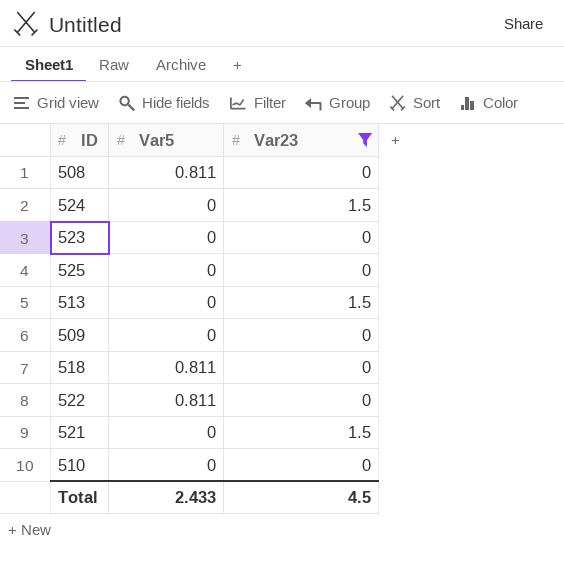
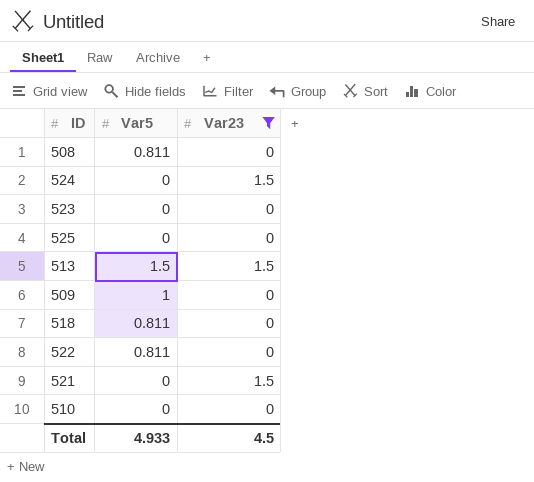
513 | Var5: 0 -> 1.5
509 | Var5: 0 -> 1
Total | Var5: 2.433 -> 4.933

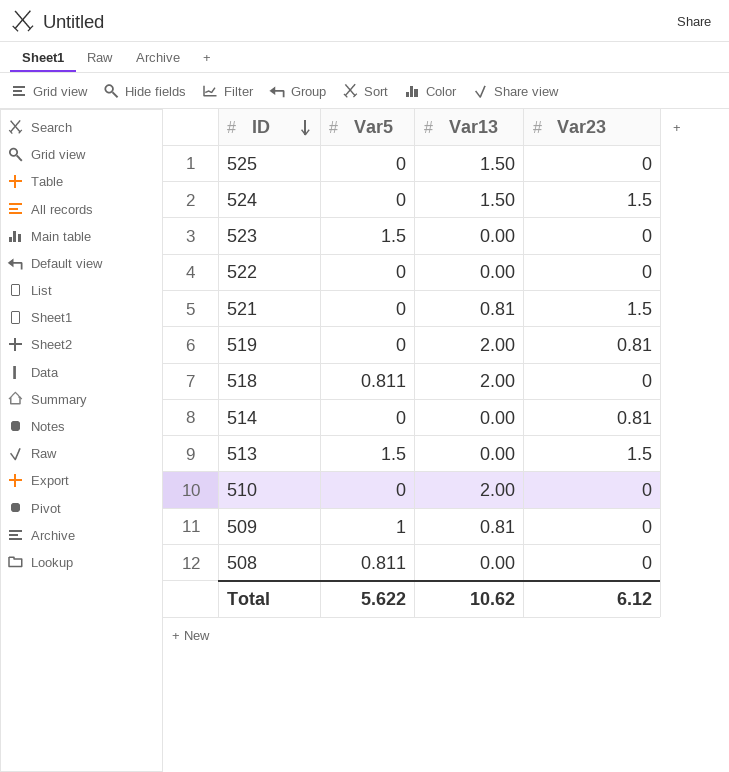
filter: Var23 != 0.81 -> none
row order: none -> ID descending
column Var13 | position: none -> 3
523 | Var5: 0 -> 1.5
522 | Var5: 0.811 -> 0
Total | Var5: 4.933 -> 5.622
Total | Var23: 4.5 -> 6.12

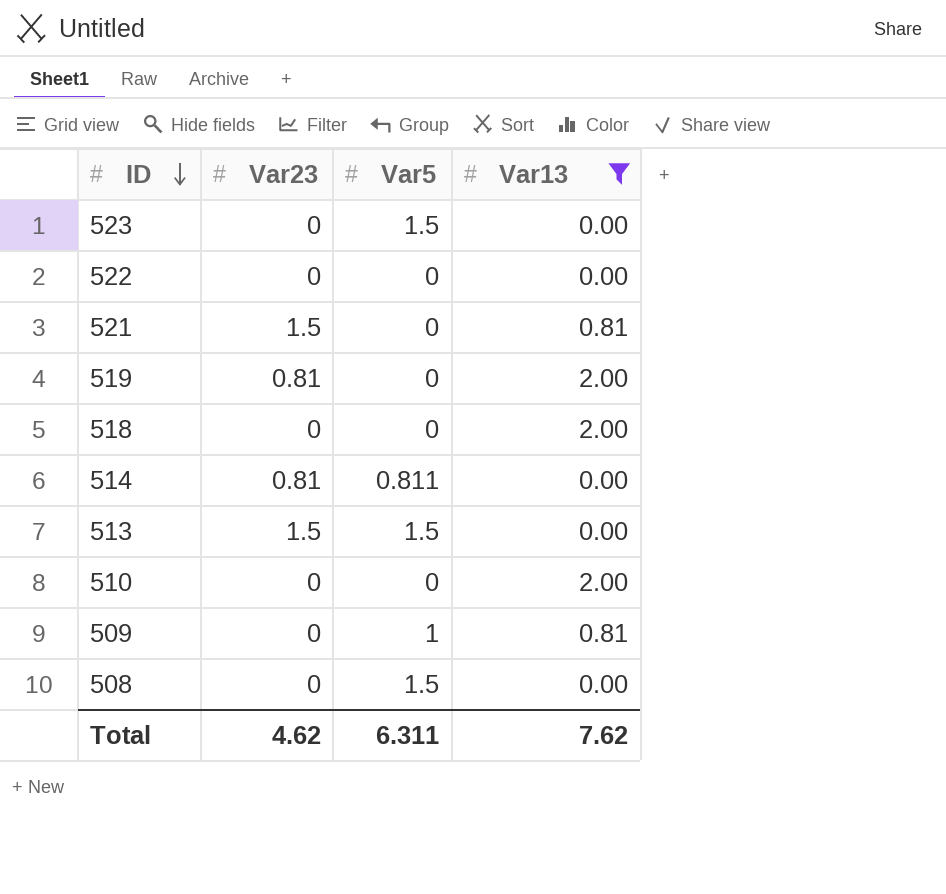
filter: none -> Var13 != 1.50
column Var23 | position: 4 -> 2
518 | Var5: 0.811 -> 0
514 | Var5: 0 -> 0.811
508 | Var5: 0.811 -> 1.5
Total | Var23: 6.12 -> 4.62
Total | Var5: 5.622 -> 6.311
Total | Var13: 10.62 -> 7.62

